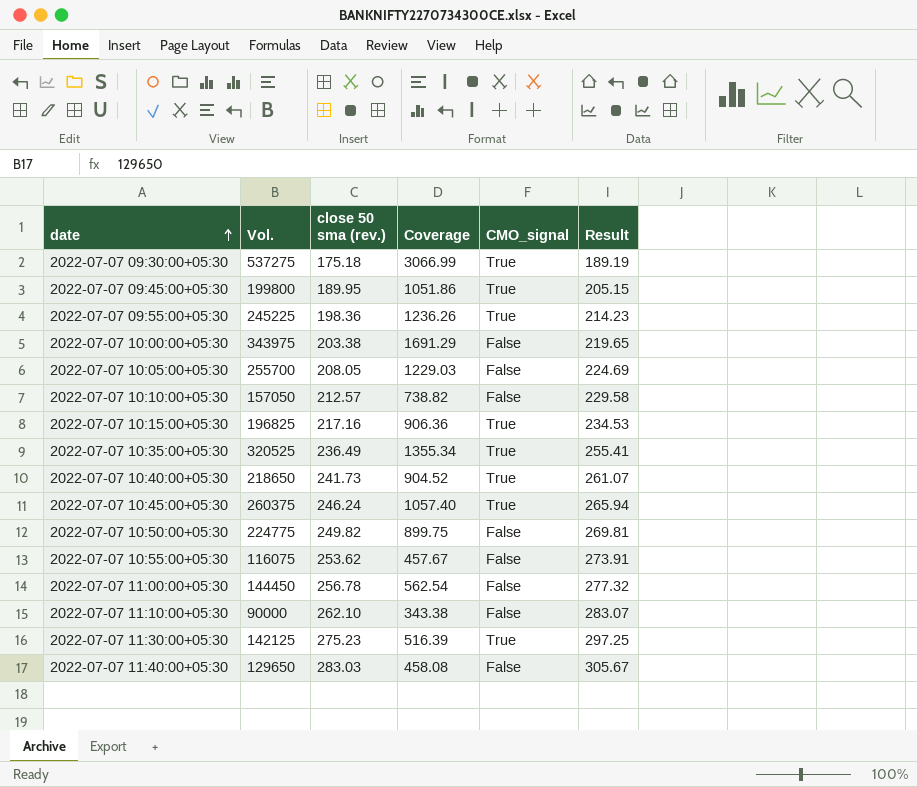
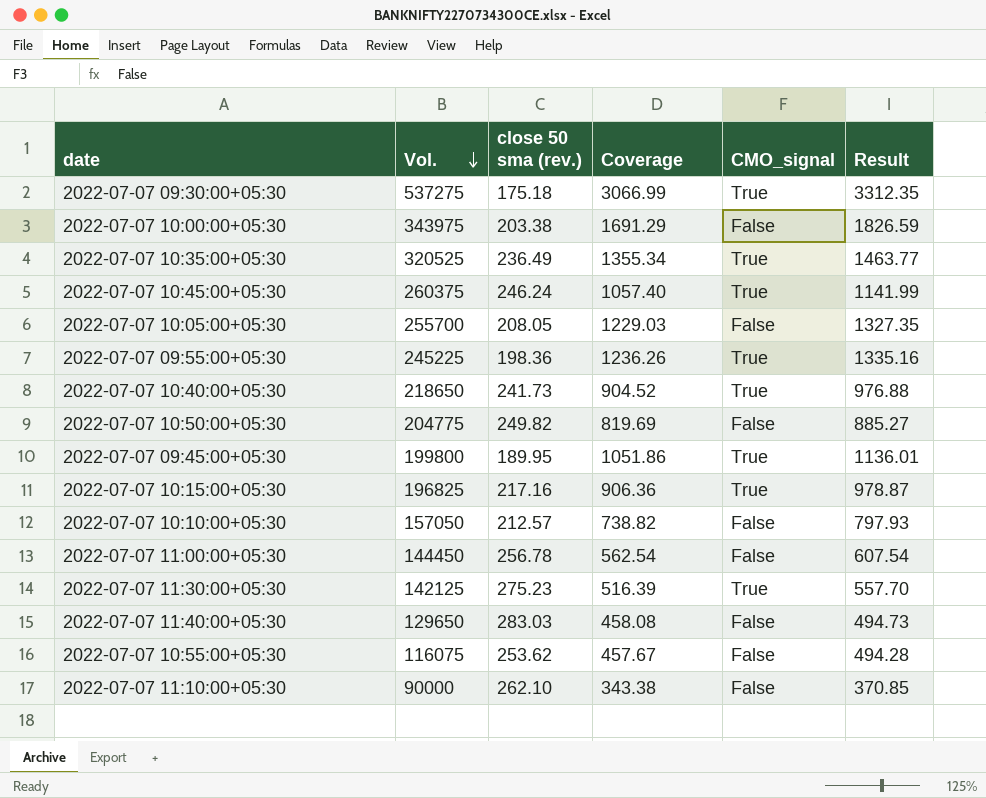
row order: date ascending -> Vol. descending
column Result | formula: [close 50 sma (rev.)] * 1.08 -> [Coverage] * 1.08
2022-07-07 10:50:00+05:30 | Vol.: 224775 -> 204775
2022-07-07 10:50:00+05:30 | Coverage: 899.75 -> 819.69

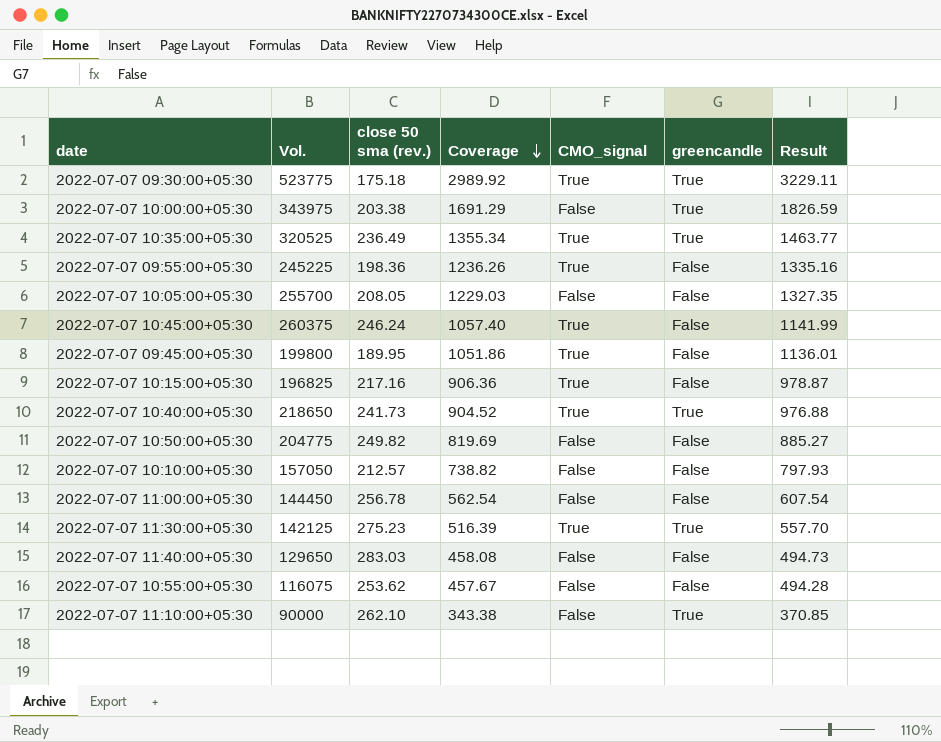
row order: Vol. descending -> Coverage descending
column greencandle | position: none -> 6
2022-07-07 09:30:00+05:30 | Vol.: 537275 -> 523775
2022-07-07 09:30:00+05:30 | Coverage: 3066.99 -> 2989.92
2022-07-07 09:30:00+05:30 | Result: 3312.35 -> 3229.11

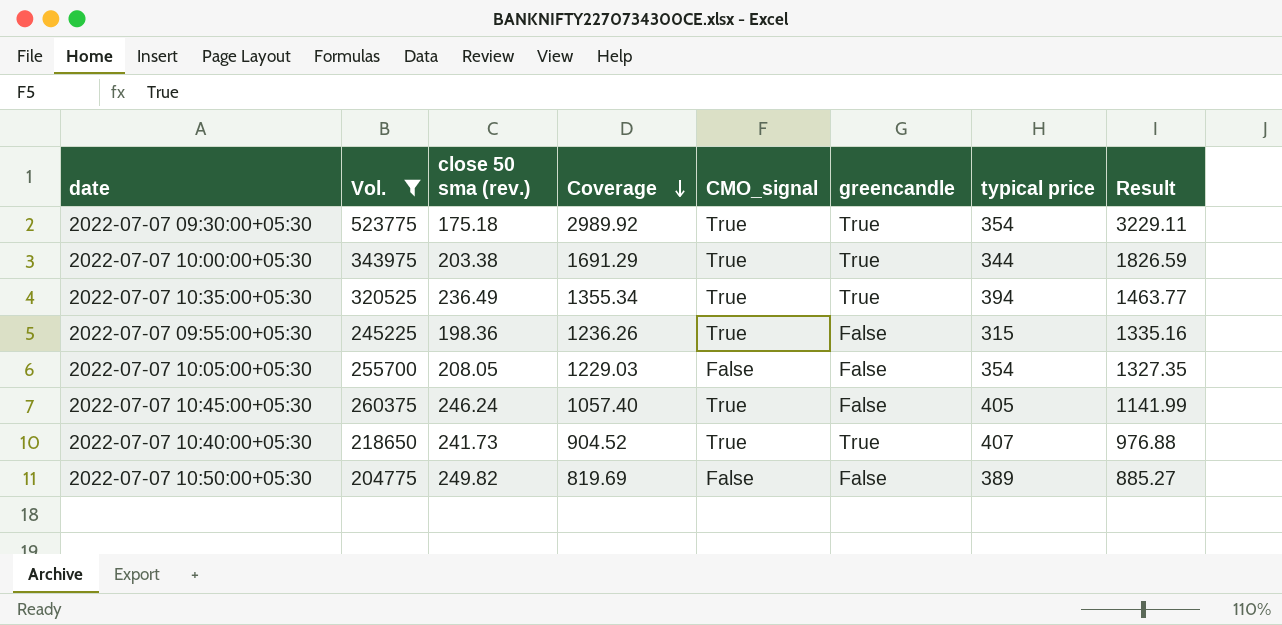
filter: none -> Vol. >= 204775
column typical price | position: none -> 7
2022-07-07 10:00:00+05:30 | CMO_signal: False -> True

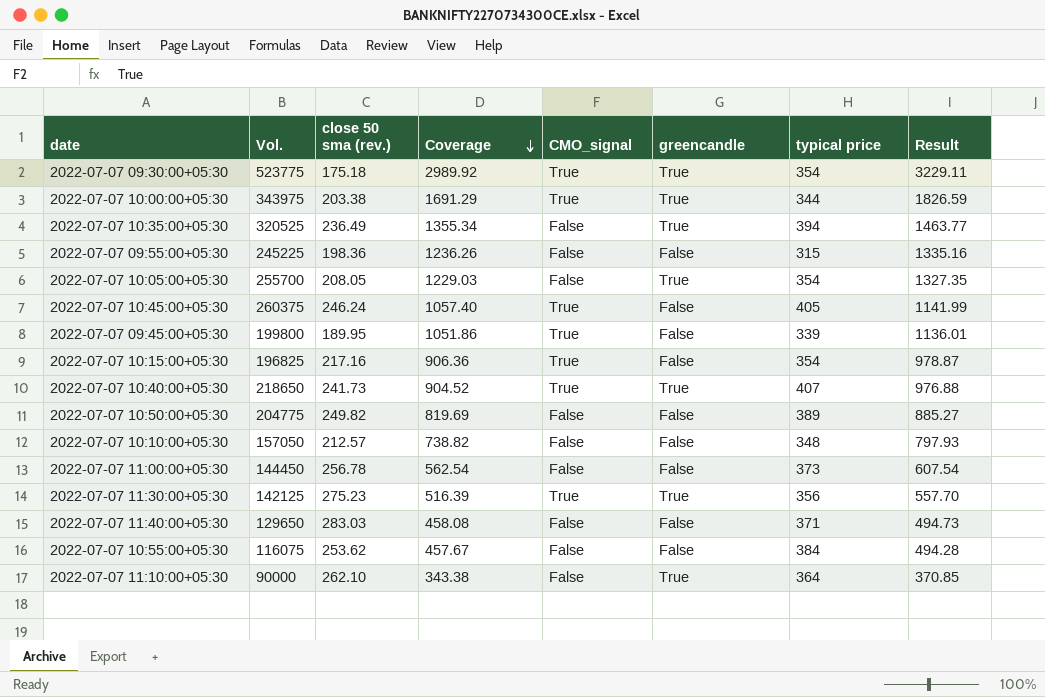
filter: Vol. >= 204775 -> none
2022-07-07 10:35:00+05:30 | CMO_signal: True -> False
2022-07-07 09:55:00+05:30 | CMO_signal: True -> False
2022-07-07 10:05:00+05:30 | greencandle: False -> True

